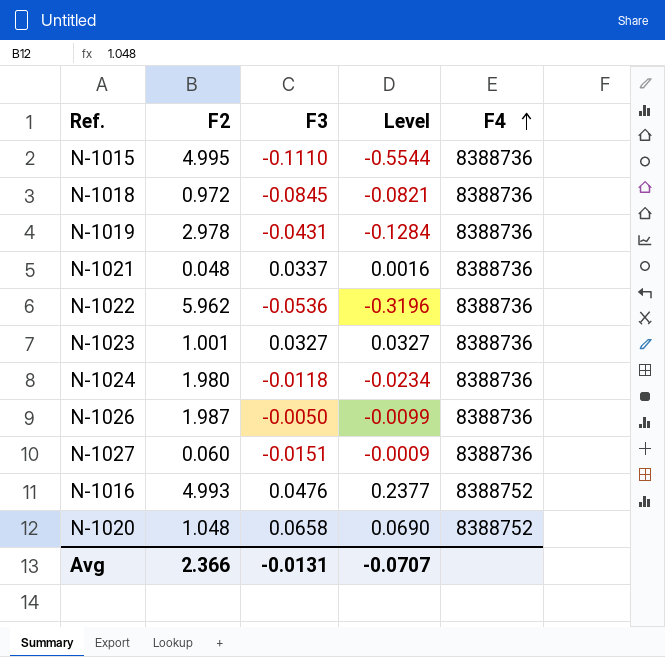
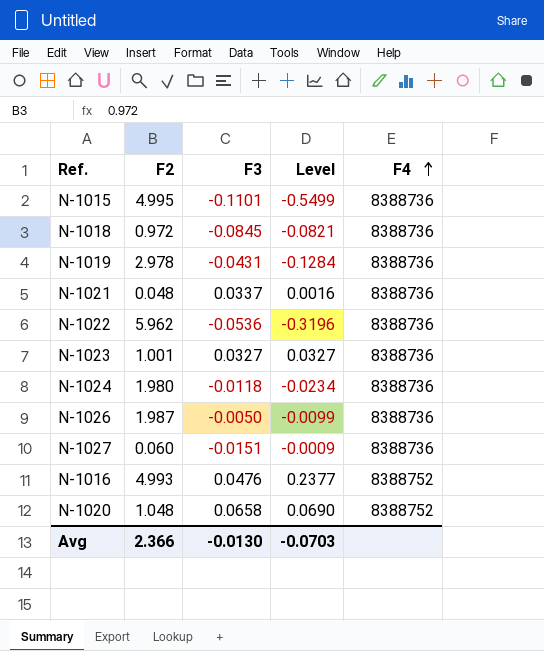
N-1015 | F3: -0.1110 -> -0.1101
N-1015 | Level: -0.5544 -> -0.5499
Avg | F3: -0.0131 -> -0.0130
Avg | Level: -0.0707 -> -0.0703

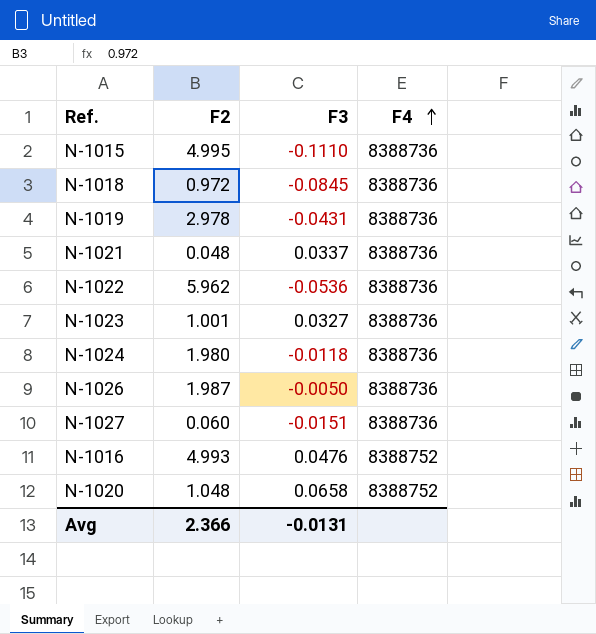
column Level | formula: [F2] * [F3] -> none
N-1015 | F3: -0.1101 -> -0.1110
Avg | F3: -0.0130 -> -0.0131

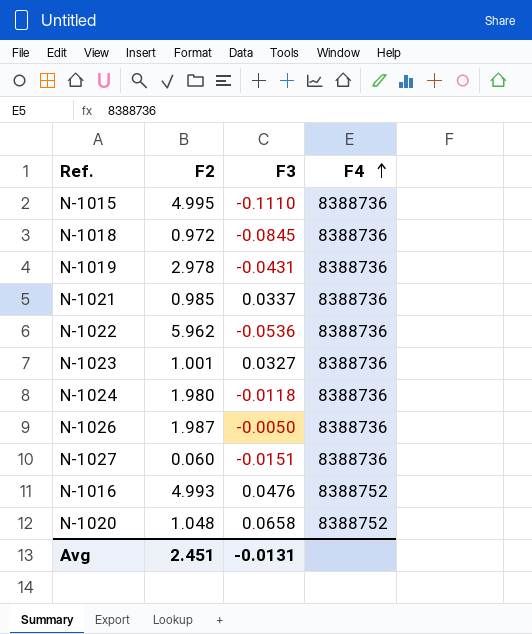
N-1021 | F2: 0.048 -> 0.985
Avg | F2: 2.366 -> 2.451

